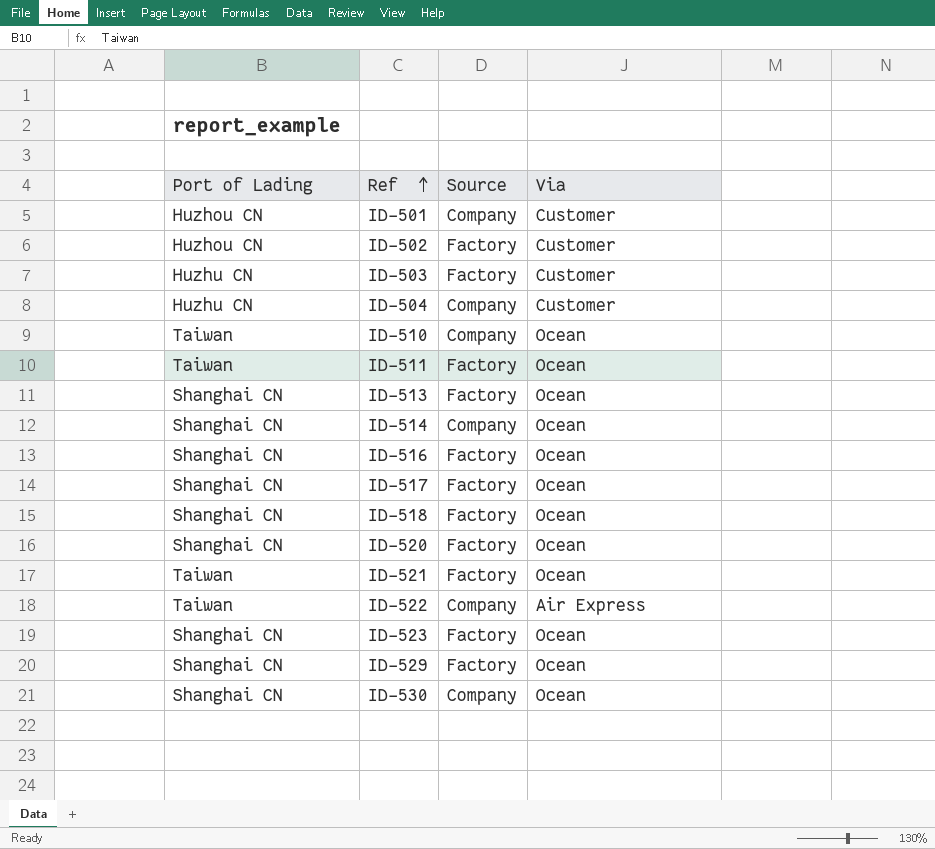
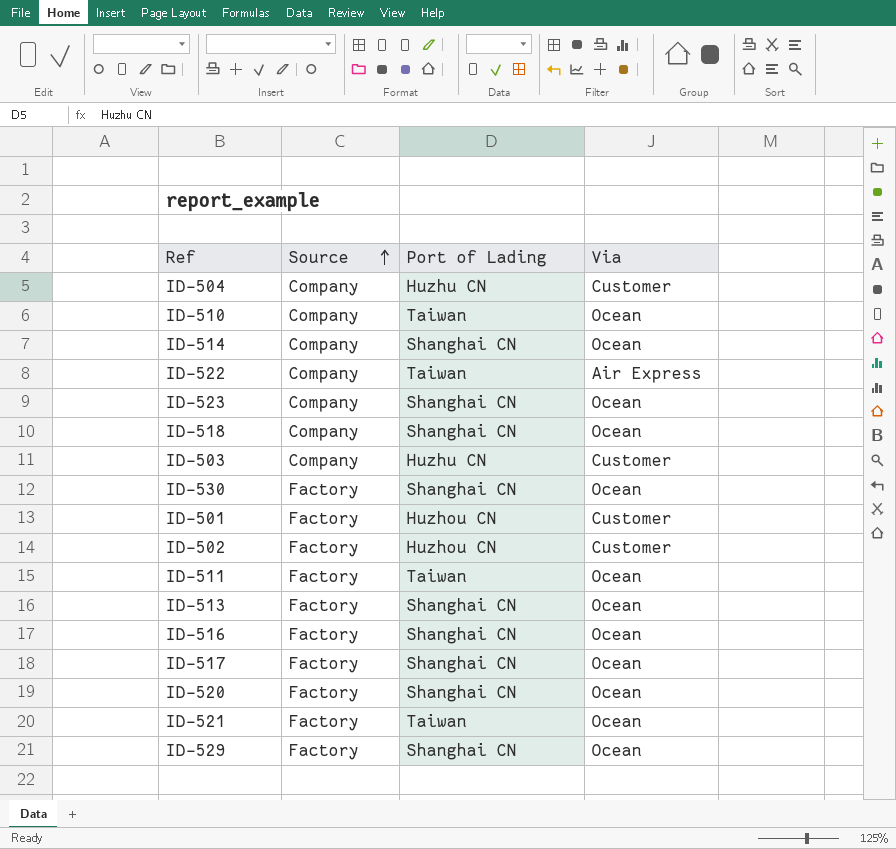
row order: Ref ascending -> Source ascending
column Port of Lading | position: 1 -> 3
ID-523 | Source: Factory -> Company
ID-518 | Source: Factory -> Company
ID-503 | Source: Factory -> Company
ID-530 | Source: Company -> Factory
ID-501 | Source: Company -> Factory

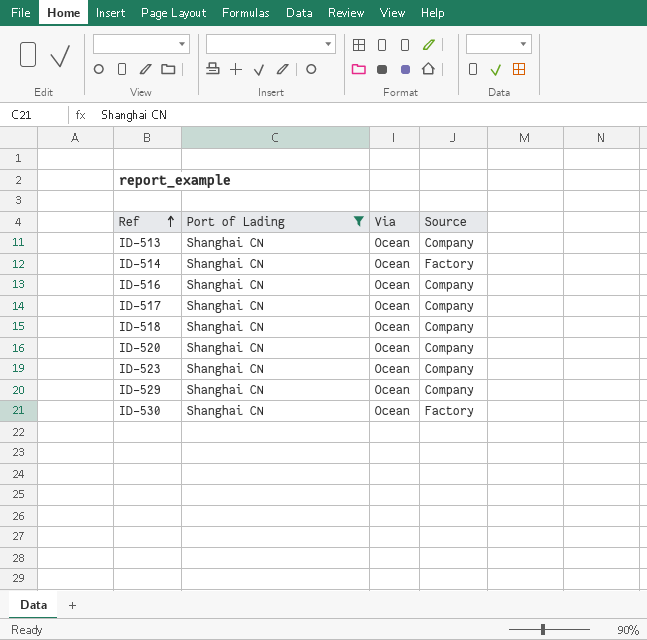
filter: none -> Port of Lading = Shanghai CN
row order: Source ascending -> Ref ascending
column Source | position: 2 -> 4
ID-513 | Source: Factory -> Company
ID-514 | Source: Company -> Factory
ID-516 | Source: Factory -> Company
ID-517 | Source: Factory -> Company
ID-520 | Source: Factory -> Company
ID-529 | Source: Factory -> Company

